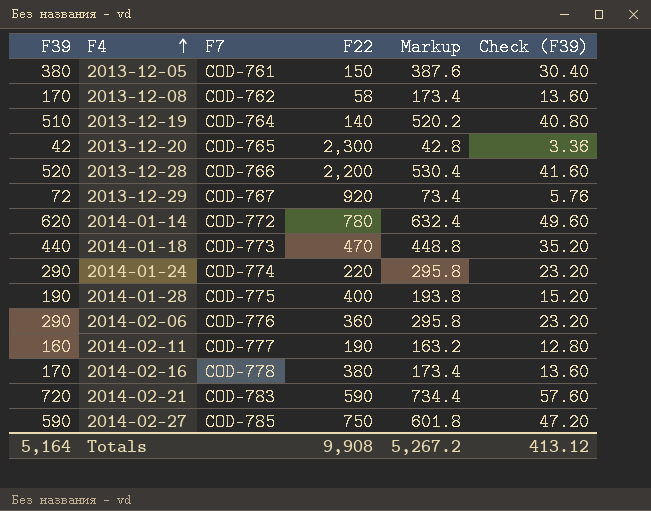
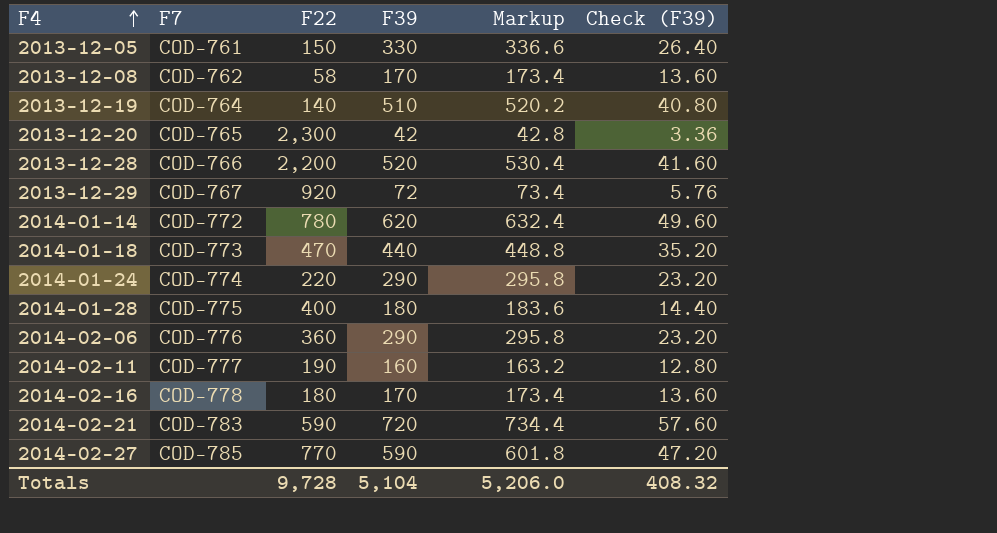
column F39 | position: 1 -> 4
2013-12-05 | F39: 380 -> 330
2013-12-05 | Markup: 387.6 -> 336.6
2013-12-05 | Check (F39): 30.40 -> 26.40
2014-01-28 | F39: 190 -> 180
2014-01-28 | Markup: 193.8 -> 183.6
2014-01-28 | Check (F39): 15.20 -> 14.40
2014-02-16 | F22: 380 -> 180
2014-02-27 | F22: 750 -> 770
Totals | F22: 9,908 -> 9,728
Totals | F39: 5,164 -> 5,104
Totals | Markup: 5,267.2 -> 5,206.0
Totals | Check (F39): 413.12 -> 408.32

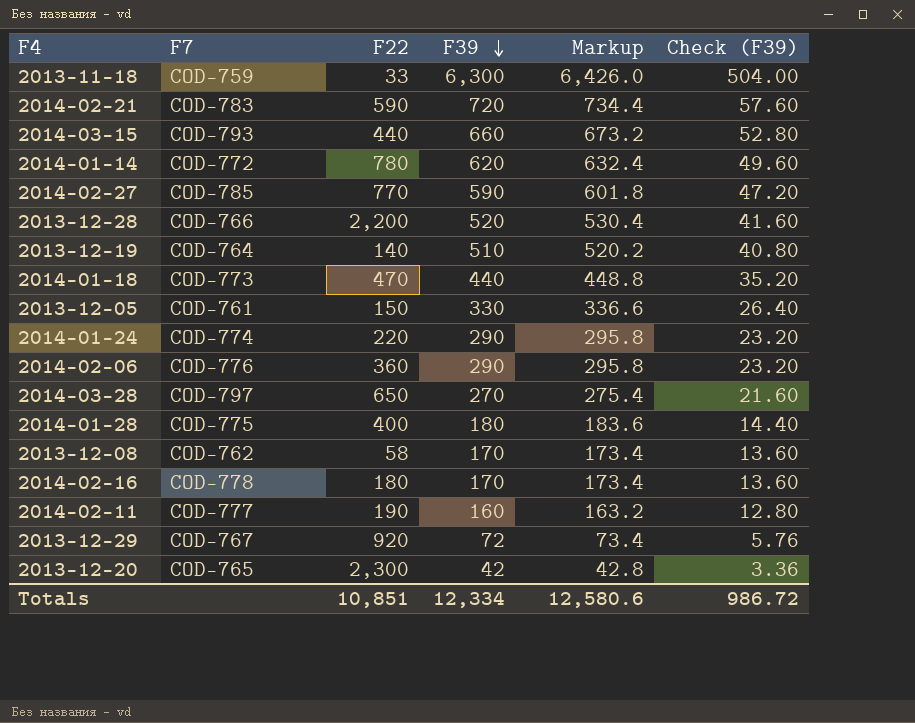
row order: F4 ascending -> F39 descending
row 2013-11-18: none -> COD-759 | 33 | 6,300 | 6,426.0 | 504.00
row 2014-03-15: none -> COD-793 | 440 | 660 | 673.2 | 52.80
row 2014-03-28: none -> COD-797 | 650 | 270 | 275.4 | 21.60
Totals | F22: 9,728 -> 10,851
Totals | F39: 5,104 -> 12,334
Totals | Markup: 5,206.0 -> 12,580.6
Totals | Check (F39): 408.32 -> 986.72

